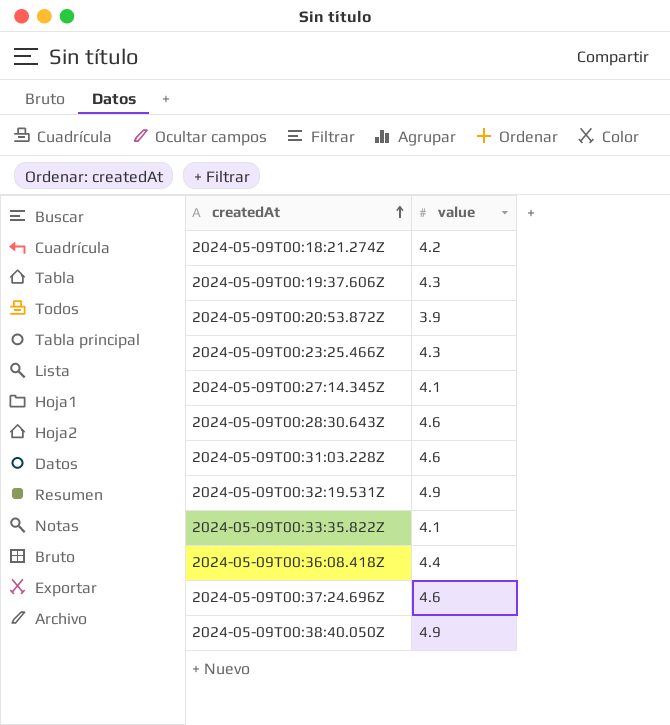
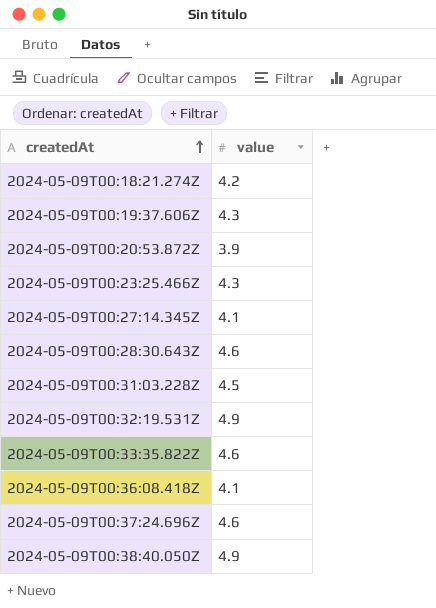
2024-05-09T00:31:03.228Z | value: 4.6 -> 4.5
2024-05-09T00:33:35.822Z | value: 4.1 -> 4.6
2024-05-09T00:36:08.418Z | value: 4.4 -> 4.1

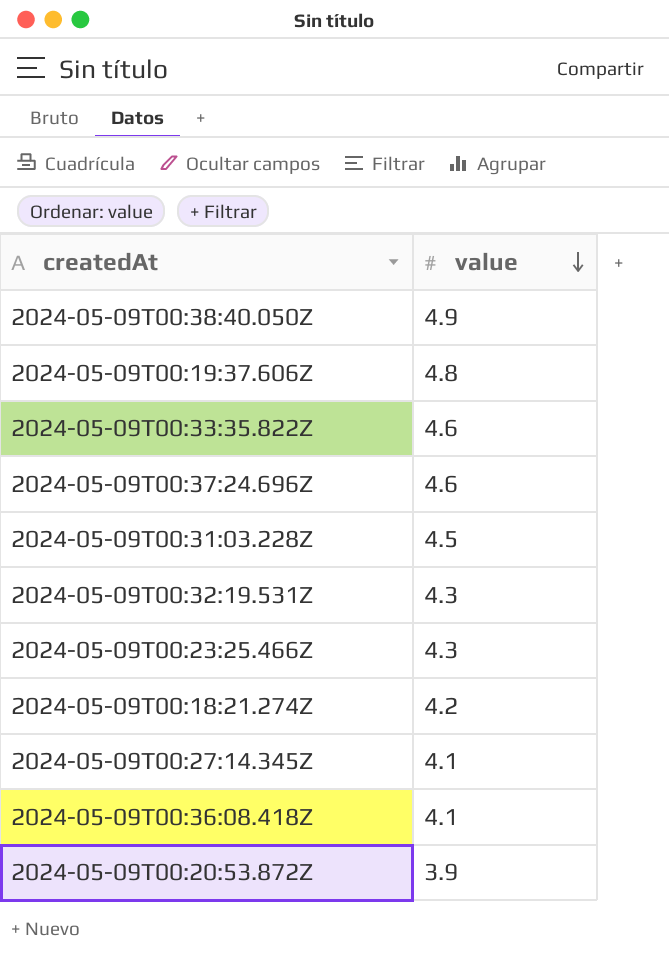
row order: createdAt ascending -> value descending
row 2024-05-09T00:28:30.643Z: 4.6 -> none
2024-05-09T00:19:37.606Z | value: 4.3 -> 4.8
2024-05-09T00:32:19.531Z | value: 4.9 -> 4.3

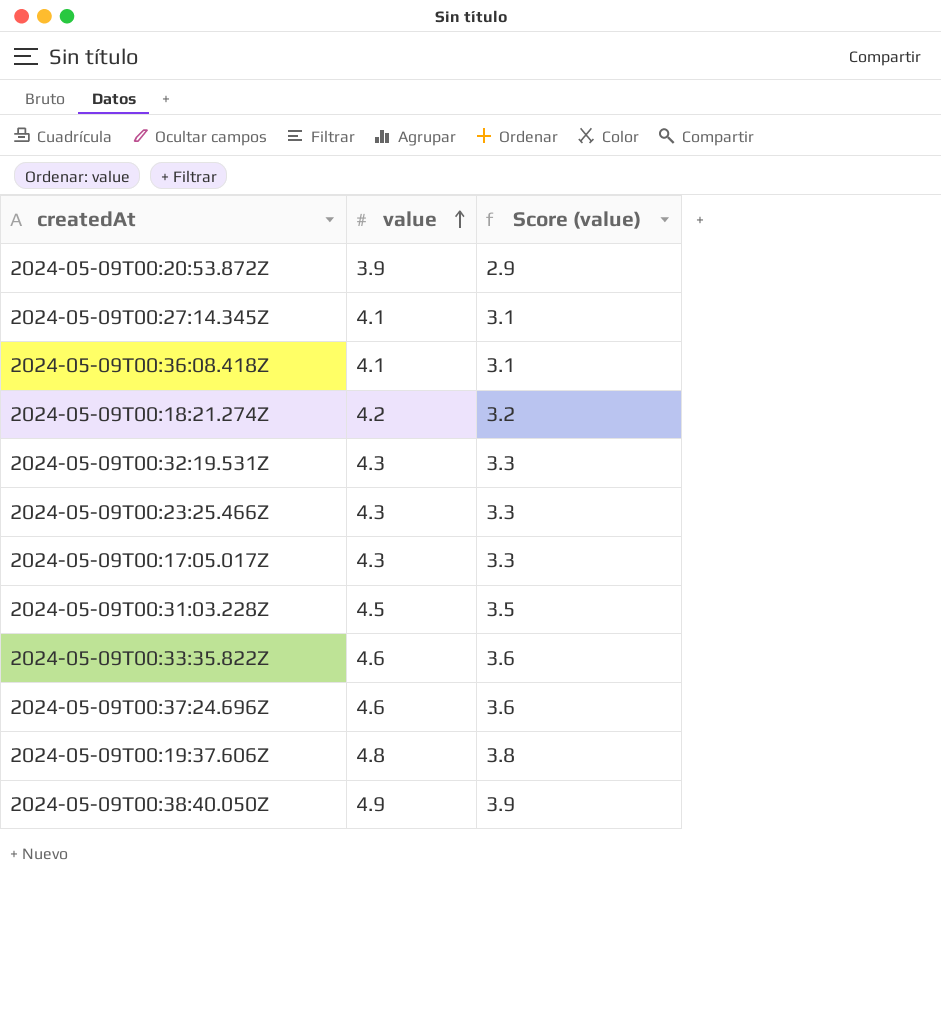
row order: value descending -> value ascending
column Score (value) | formula: none -> [value] - 1
row 2024-05-09T00:17:05.017Z: none -> 4.3 | 3.3

